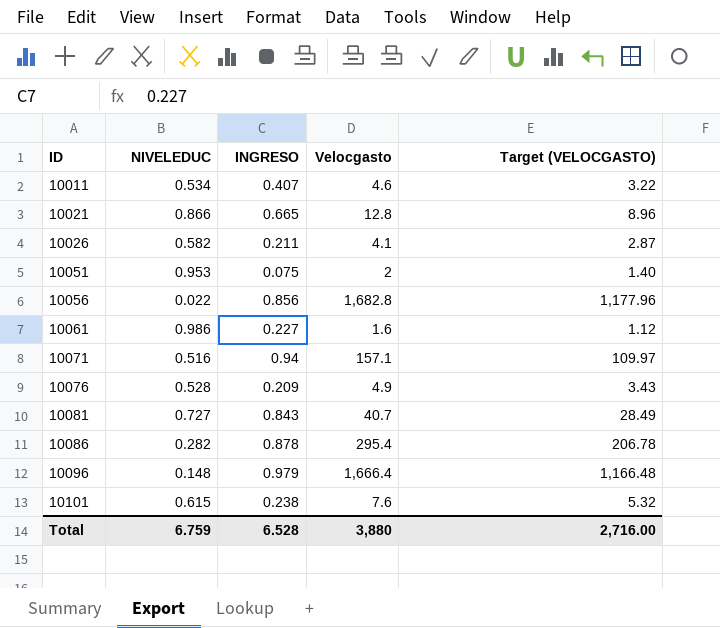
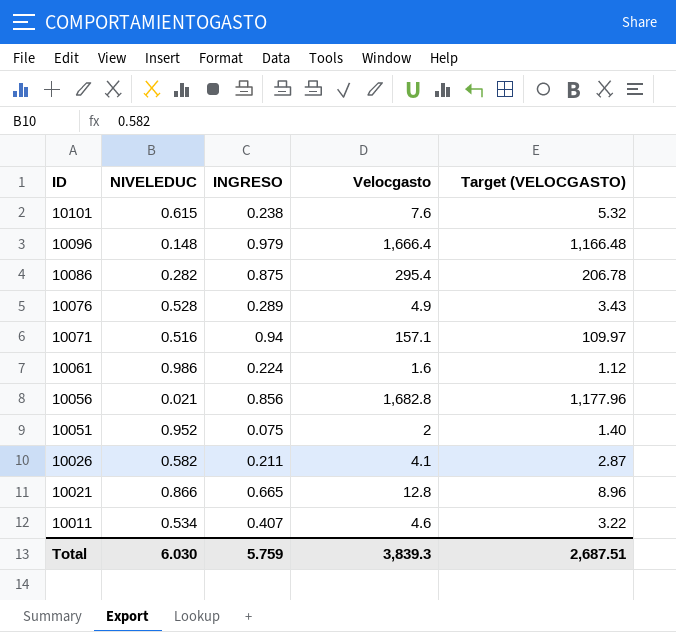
row order: ID ascending -> ID descending
row 10081: 0.727 | 0.843 | 40.7 | 28.49 -> none
10086 | INGRESO: 0.878 -> 0.875
10076 | INGRESO: 0.209 -> 0.289
10061 | INGRESO: 0.227 -> 0.224
10056 | NIVELEDUC: 0.022 -> 0.021
10051 | NIVELEDUC: 0.953 -> 0.952
Total | NIVELEDUC: 6.759 -> 6.030
Total | INGRESO: 6.528 -> 5.759
Total | Velocgasto: 3,880 -> 3,839.3
Total | Target (VELOCGASTO): 2,716.00 -> 2,687.51

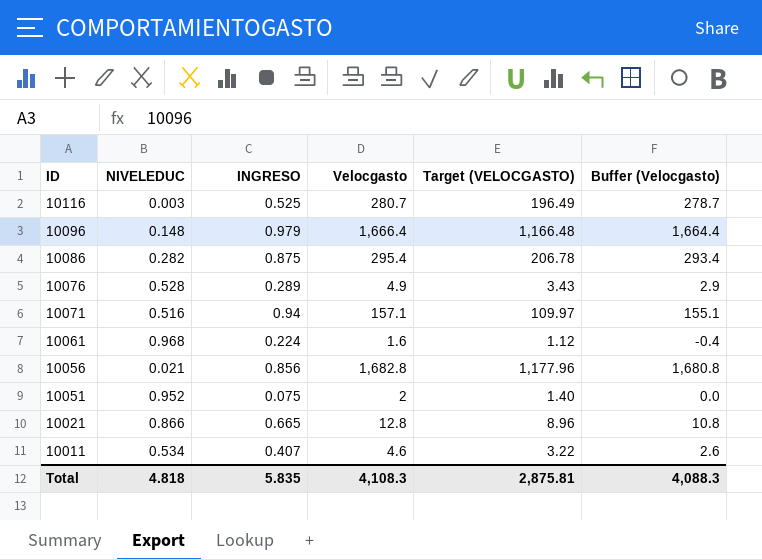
column Buffer (Velocgasto) | formula: none -> [Velocgasto] - 2
row 10101: 0.615 | 0.238 | 7.6 | 5.32 -> none
row 10026: 0.582 | 0.211 | 4.1 | 2.87 -> none
row 10116: none -> 0.003 | 0.525 | 280.7 | 196.49 | 278.7
10061 | NIVELEDUC: 0.986 -> 0.968
Total | NIVELEDUC: 6.030 -> 4.818
Total | INGRESO: 5.759 -> 5.835
Total | Velocgasto: 3,839.3 -> 4,108.3
Total | Target (VELOCGASTO): 2,687.51 -> 2,875.81

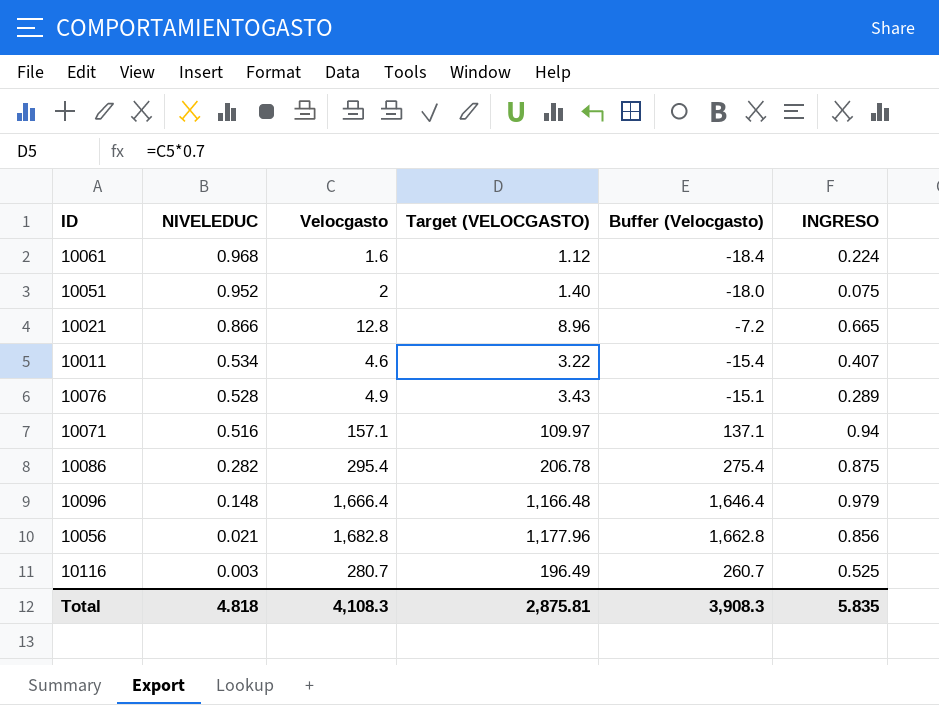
row order: ID descending -> NIVELEDUC descending
column Buffer (Velocgasto) | formula: [Velocgasto] - 2 -> [Velocgasto] - 20
column INGRESO | position: 3 -> 6
Total | Buffer (Velocgasto): 4,088.3 -> 3,908.3

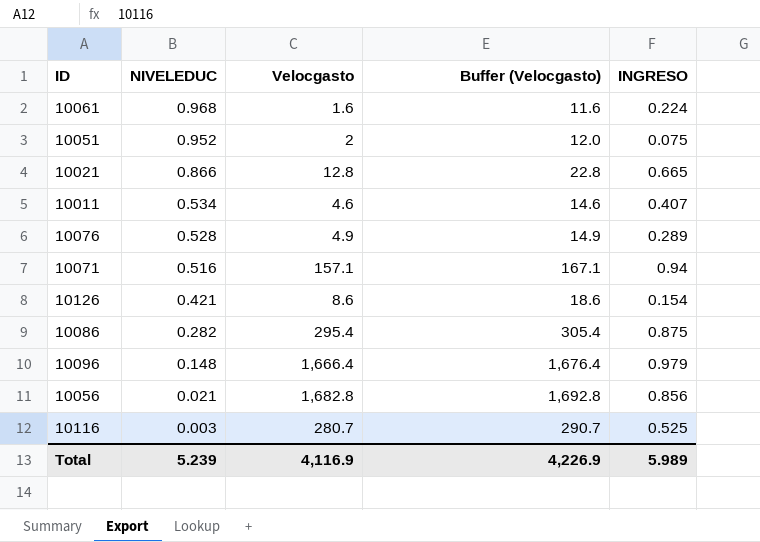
column Target (VELOCGASTO) | formula: [Velocgasto] * 0.7 -> none
column Buffer (Velocgasto) | formula: [Velocgasto] - 20 -> [Velocgasto] + 10
row 10126: none -> 0.421 | 8.6 | 18.6 | 0.154
Total | NIVELEDUC: 4.818 -> 5.239
Total | Velocgasto: 4,108.3 -> 4,116.9
Total | Buffer (Velocgasto): 3,908.3 -> 4,226.9
Total | INGRESO: 5.835 -> 5.989

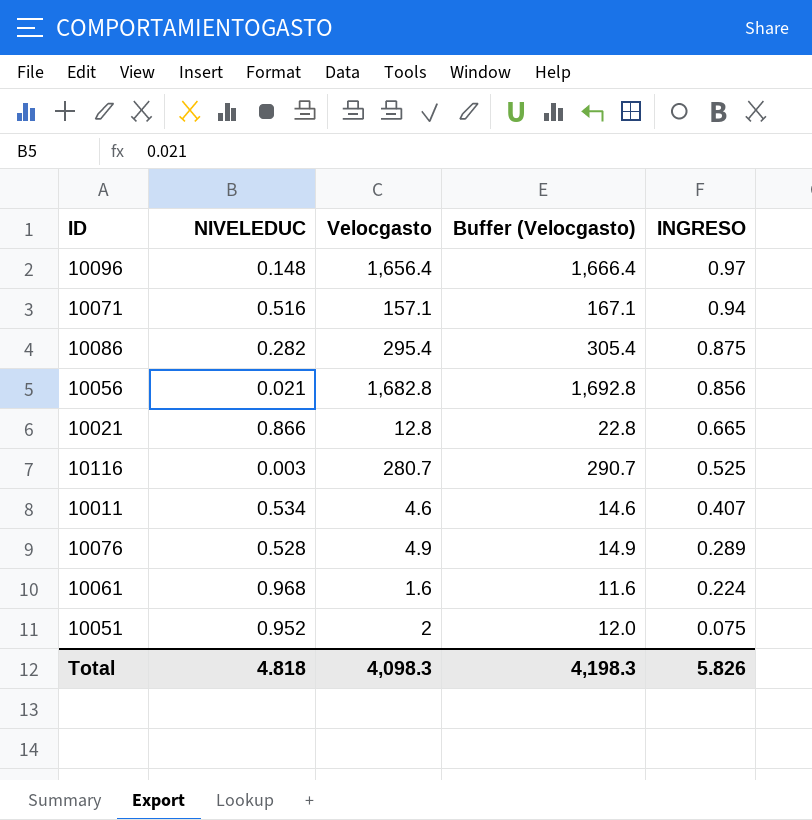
row order: NIVELEDUC descending -> INGRESO descending
row 10126: 0.421 | 8.6 | 18.6 | 0.154 -> none
10096 | Velocgasto: 1,666.4 -> 1,656.4
10096 | Buffer (Velocgasto): 1,676.4 -> 1,666.4
10096 | INGRESO: 0.979 -> 0.97
Total | NIVELEDUC: 5.239 -> 4.818
Total | Velocgasto: 4,116.9 -> 4,098.3
Total | Buffer (Velocgasto): 4,226.9 -> 4,198.3
Total | INGRESO: 5.989 -> 5.826

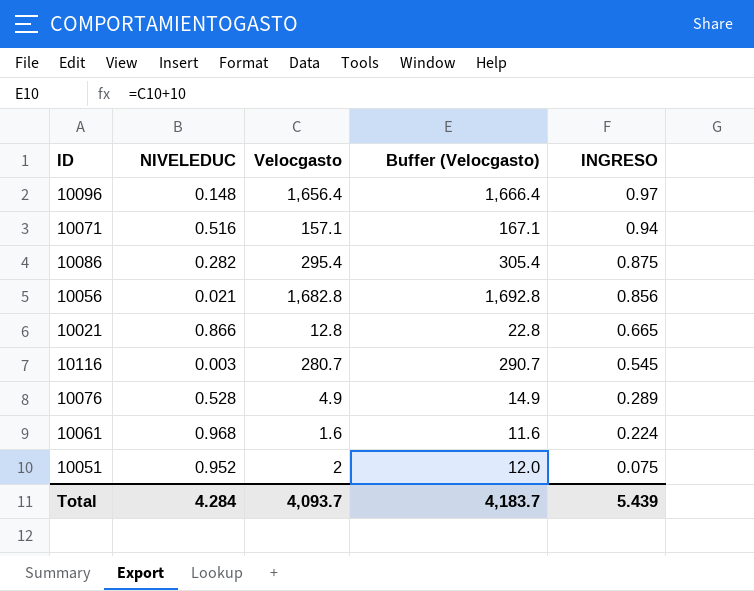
row 10011: 0.534 | 4.6 | 14.6 | 0.407 -> none
10116 | INGRESO: 0.525 -> 0.545
Total | NIVELEDUC: 4.818 -> 4.284
Total | Velocgasto: 4,098.3 -> 4,093.7
Total | Buffer (Velocgasto): 4,198.3 -> 4,183.7
Total | INGRESO: 5.826 -> 5.439

